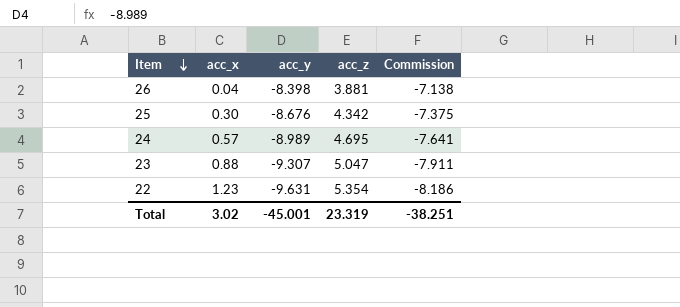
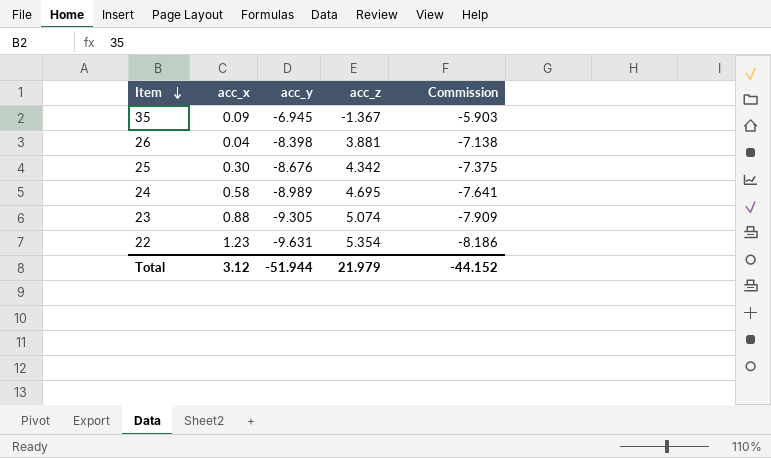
row 35: none -> 0.09 | -6.945 | -1.367 | -5.903
24 | acc_x: 0.57 -> 0.58
23 | acc_y: -9.307 -> -9.305
23 | acc_z: 5.047 -> 5.074
23 | Commission: -7.911 -> -7.909
Total | acc_x: 3.02 -> 3.12
Total | acc_y: -45.001 -> -51.944
Total | acc_z: 23.319 -> 21.979
Total | Commission: -38.251 -> -44.152

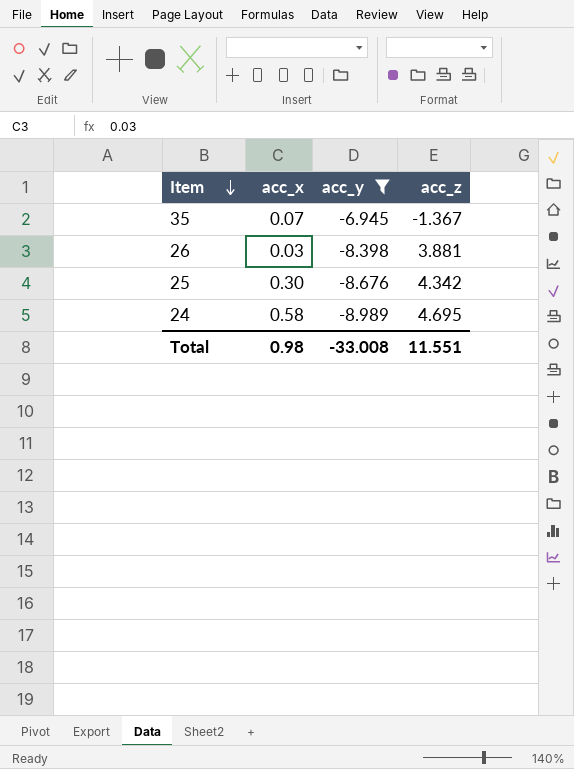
filter: none -> acc_y >= -8.989
column Commission | formula: [acc_y] * 0.85 -> none
35 | acc_x: 0.09 -> 0.07
26 | acc_x: 0.04 -> 0.03
Total | acc_x: 3.12 -> 0.98
Total | acc_y: -51.944 -> -33.008
Total | acc_z: 21.979 -> 11.551

